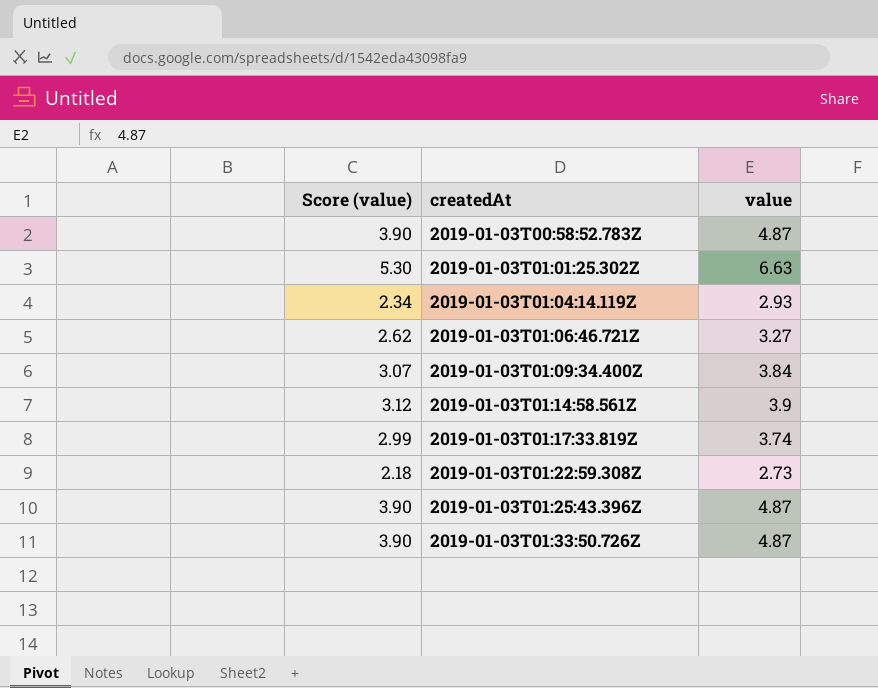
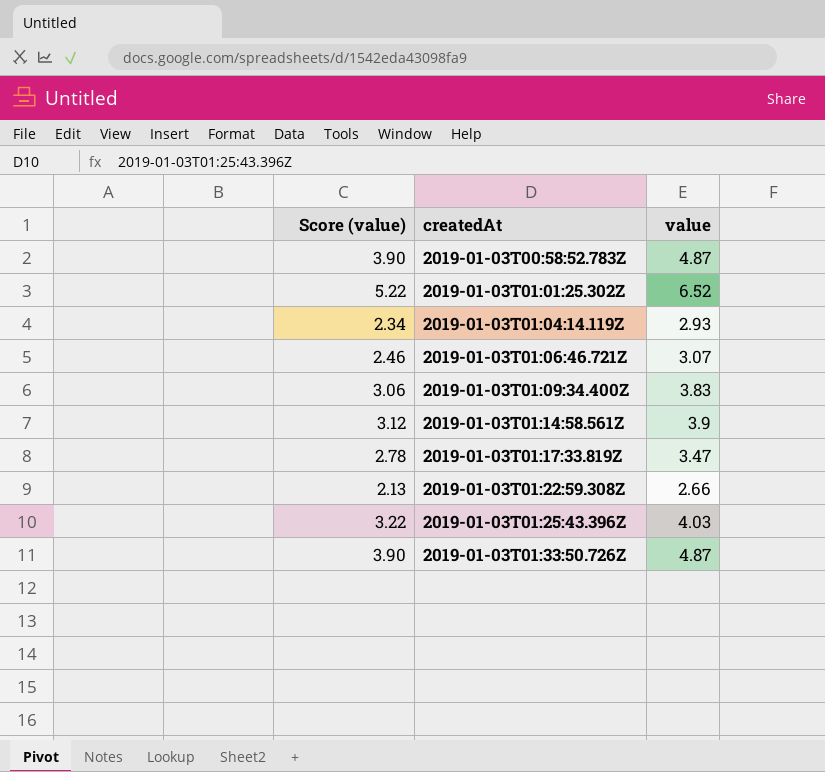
2019-01-03T01:01:25.302Z | Score (value): 5.30 -> 5.22
2019-01-03T01:01:25.302Z | value: 6.63 -> 6.52
2019-01-03T01:06:46.721Z | Score (value): 2.62 -> 2.46
2019-01-03T01:06:46.721Z | value: 3.27 -> 3.07
2019-01-03T01:09:34.400Z | Score (value): 3.07 -> 3.06
2019-01-03T01:09:34.400Z | value: 3.84 -> 3.83
2019-01-03T01:17:33.819Z | Score (value): 2.99 -> 2.78
2019-01-03T01:17:33.819Z | value: 3.74 -> 3.47
2019-01-03T01:22:59.308Z | Score (value): 2.18 -> 2.13
2019-01-03T01:22:59.308Z | value: 2.73 -> 2.66
2019-01-03T01:25:43.396Z | Score (value): 3.90 -> 3.22
2019-01-03T01:25:43.396Z | value: 4.87 -> 4.03

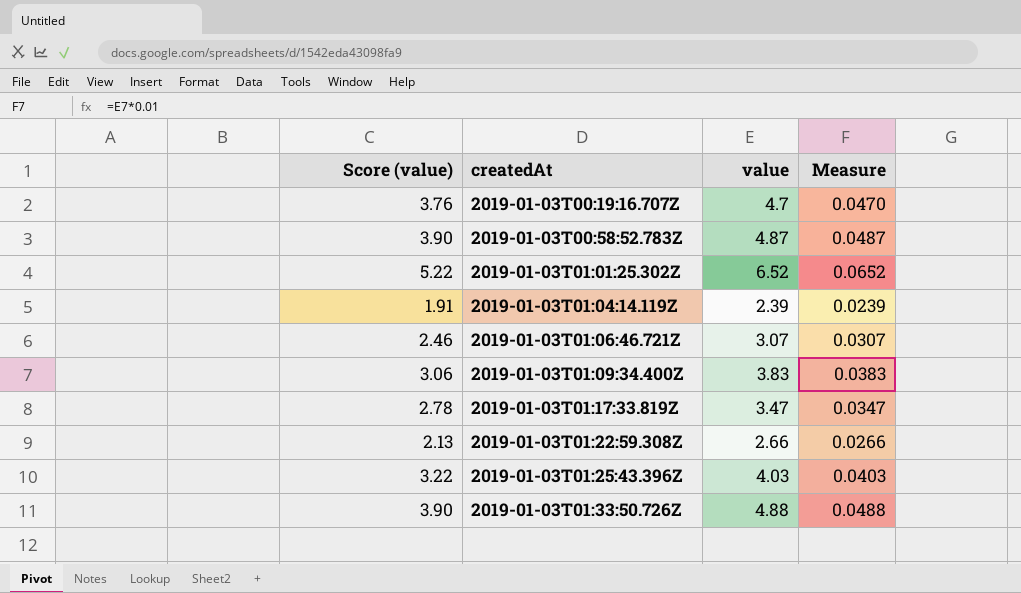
column Measure | formula: none -> [value] * 0.01
row 2019-01-03T01:14:58.561Z: 3.12 | 3.9 -> none
row 2019-01-03T00:19:16.707Z: none -> 3.76 | 4.7 | 0.0470
2019-01-03T01:04:14.119Z | Score (value): 2.34 -> 1.91
2019-01-03T01:04:14.119Z | value: 2.93 -> 2.39
2019-01-03T01:33:50.726Z | value: 4.87 -> 4.88

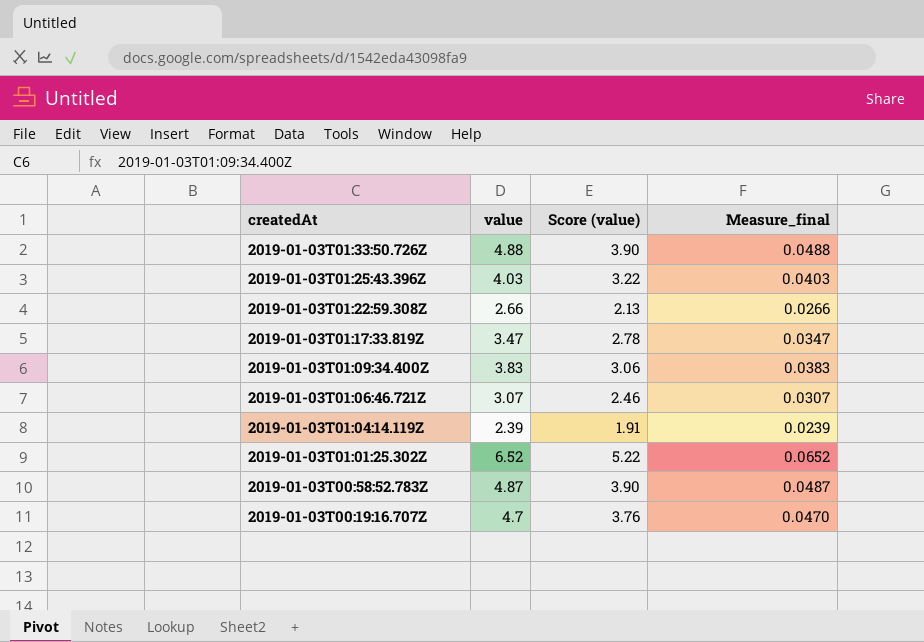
row order: createdAt ascending -> createdAt descending
column Score (value) | position: 1 -> 3
column name: Measure -> Measure_final

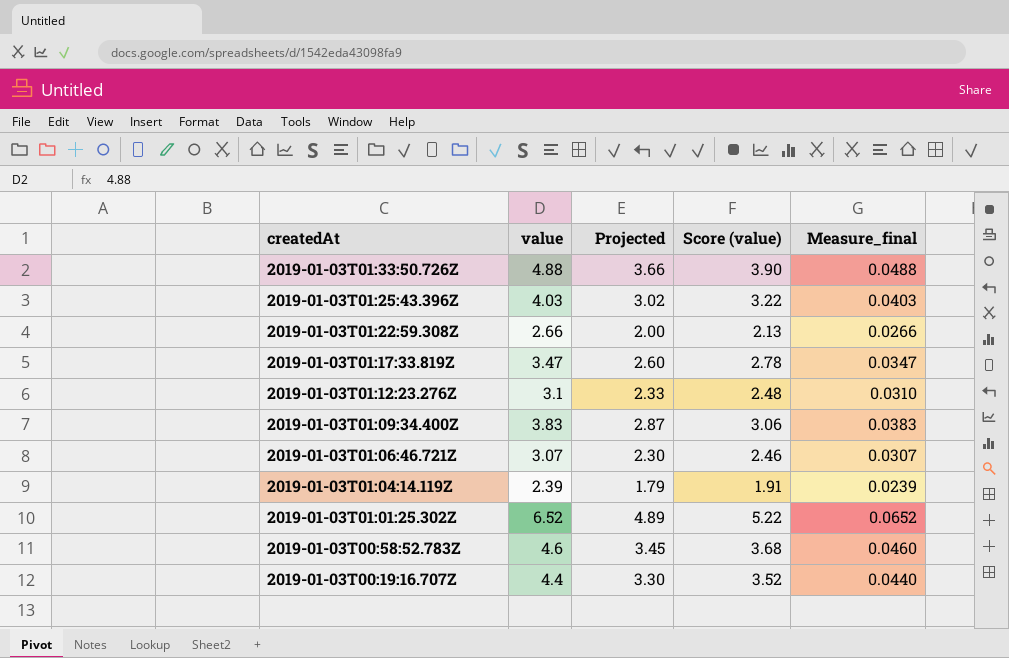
column Projected | formula: none -> [value] * 0.75
row 2019-01-03T01:12:23.276Z: none -> 3.1 | 2.33 | 2.48 | 0.0310
2019-01-03T00:58:52.783Z | value: 4.87 -> 4.6
2019-01-03T00:58:52.783Z | Score (value): 3.90 -> 3.68
2019-01-03T00:58:52.783Z | Measure_final: 0.0487 -> 0.0460
2019-01-03T00:19:16.707Z | value: 4.7 -> 4.4
2019-01-03T00:19:16.707Z | Score (value): 3.76 -> 3.52
2019-01-03T00:19:16.707Z | Measure_final: 0.0470 -> 0.0440

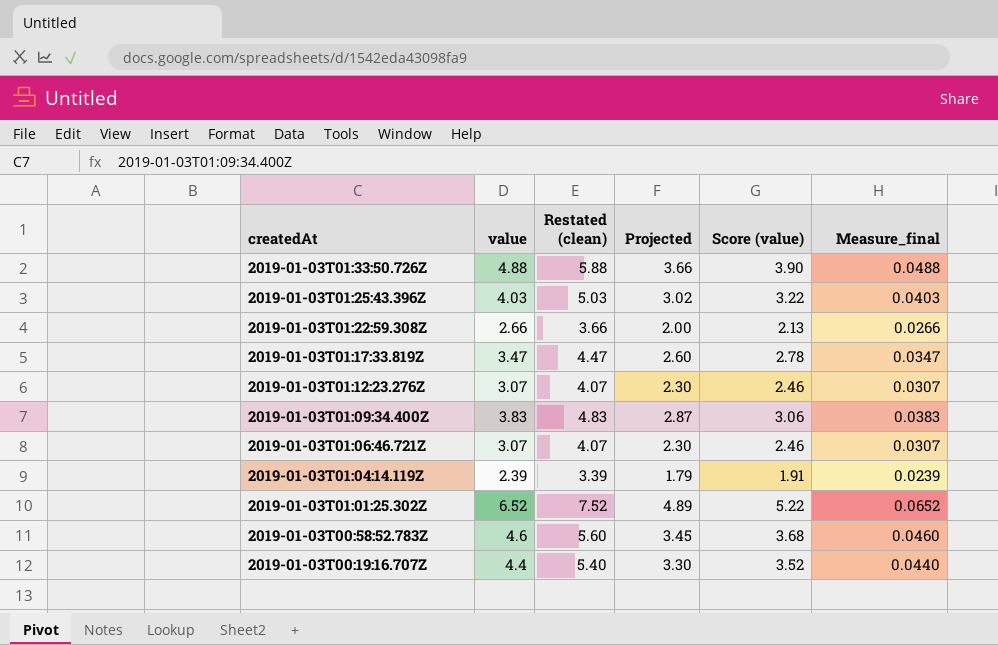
column Restated (clean) | formula: none -> [value] + 1
2019-01-03T01:12:23.276Z | value: 3.1 -> 3.07
2019-01-03T01:12:23.276Z | Projected: 2.33 -> 2.30
2019-01-03T01:12:23.276Z | Score (value): 2.48 -> 2.46
2019-01-03T01:12:23.276Z | Measure_final: 0.0310 -> 0.0307

